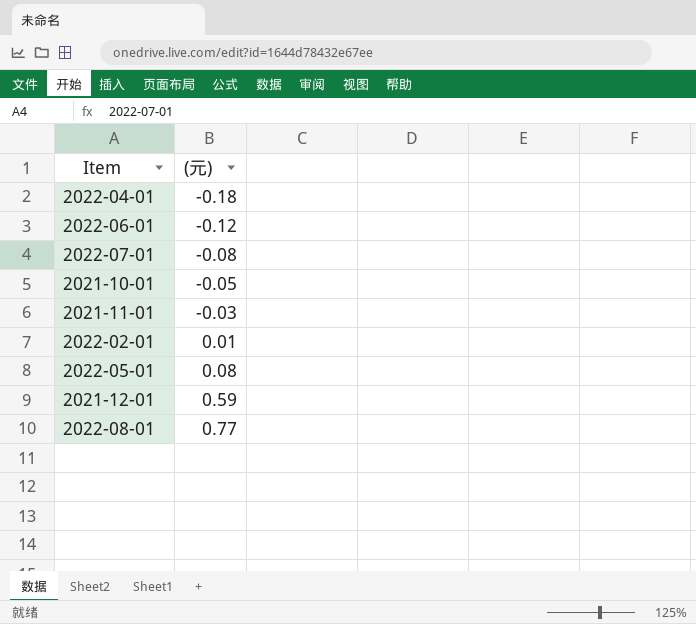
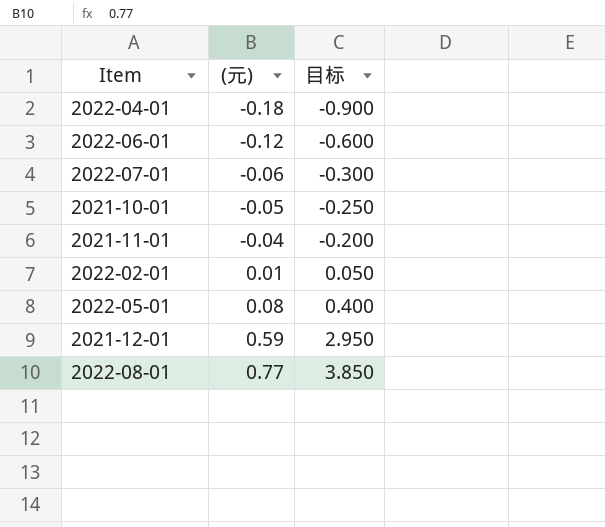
column 目标 | formula: none -> [(元)] * 5
2022-07-01 | (元): -0.08 -> -0.06
2021-11-01 | (元): -0.03 -> -0.04

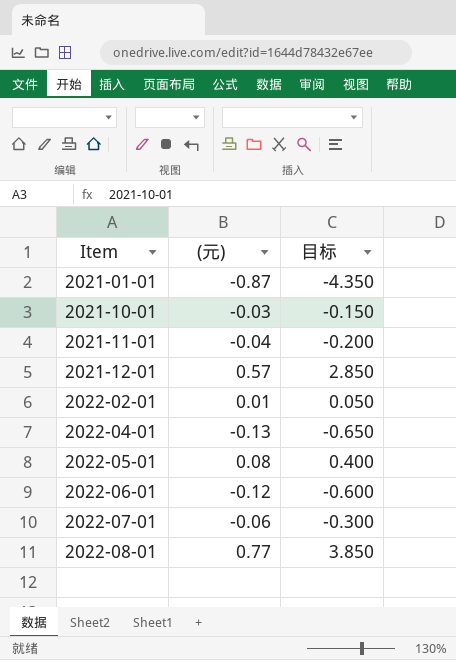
row order: (元) ascending -> Item ascending
row 2021-01-01: none -> -0.87 | -4.350
2021-10-01 | (元): -0.05 -> -0.03
2021-10-01 | 目标: -0.250 -> -0.150
2021-12-01 | (元): 0.59 -> 0.57
2021-12-01 | 目标: 2.950 -> 2.850
2022-04-01 | (元): -0.18 -> -0.13
2022-04-01 | 目标: -0.900 -> -0.650

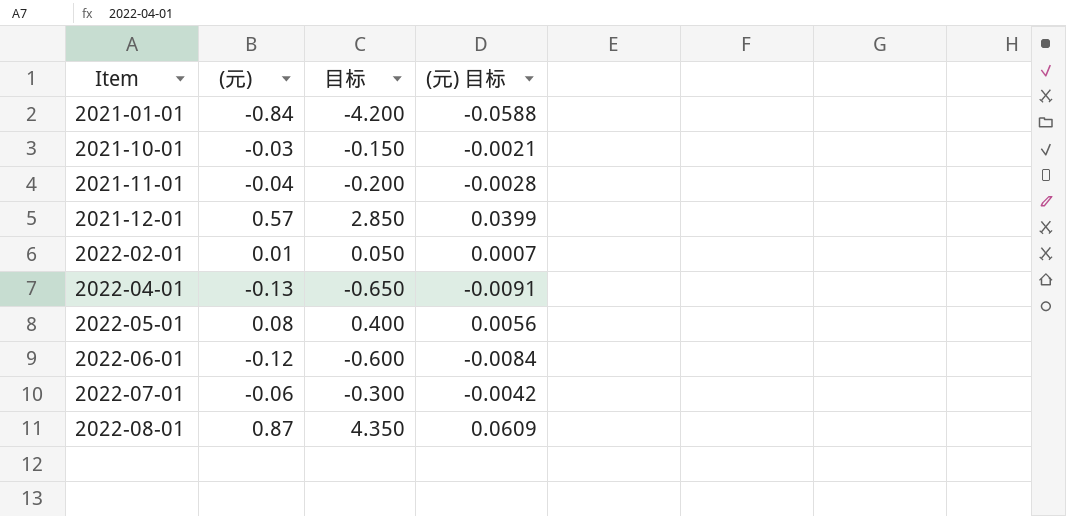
column (元) 目标 | formula: none -> [(元)] * 0.07
2021-01-01 | (元): -0.87 -> -0.84
2021-01-01 | 目标: -4.350 -> -4.200
2022-08-01 | (元): 0.77 -> 0.87
2022-08-01 | 目标: 3.850 -> 4.350

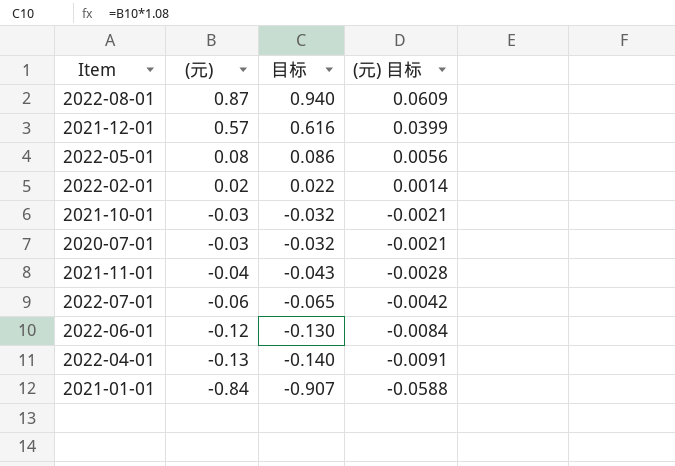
row order: Item ascending -> (元) descending
column 目标 | formula: [(元)] * 5 -> [(元)] * 1.08
2022-02-01 | (元): 0.01 -> 0.02
2022-02-01 | (元) 目标: 0.0007 -> 0.0014
row 2020-07-01: none -> -0.03 | -0.032 | -0.0021

